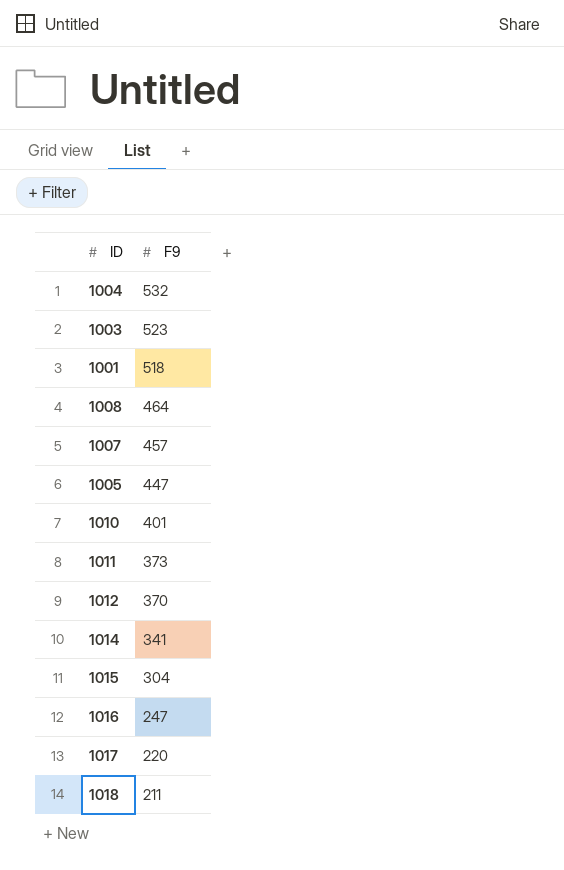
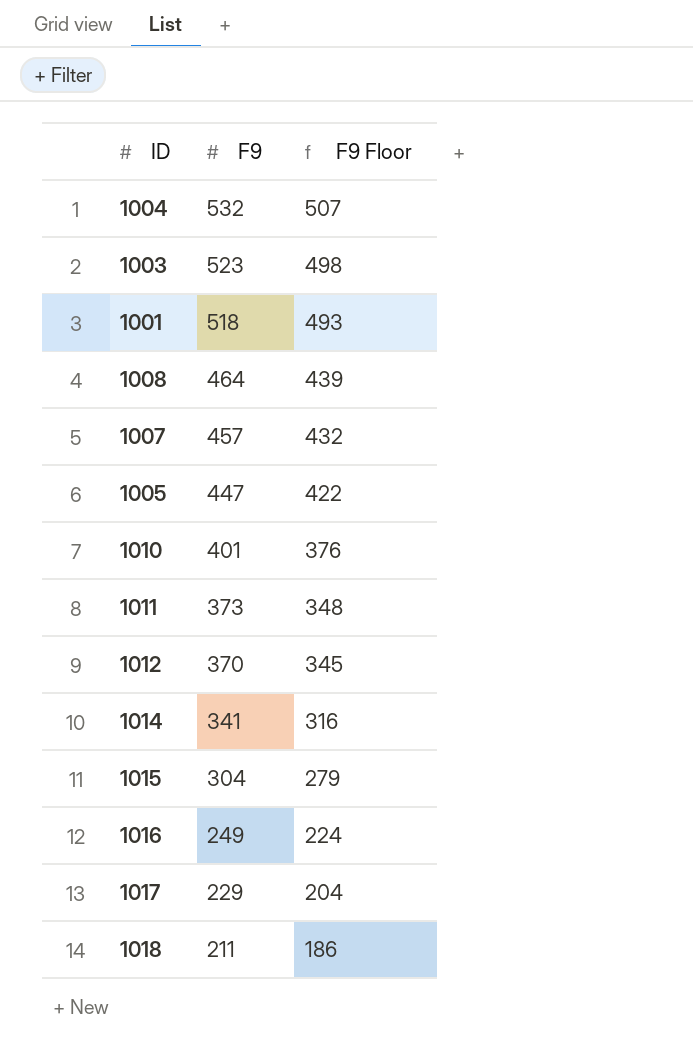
column F9 Floor | formula: none -> [F9] - 25
1016 | F9: 247 -> 249
1017 | F9: 220 -> 229

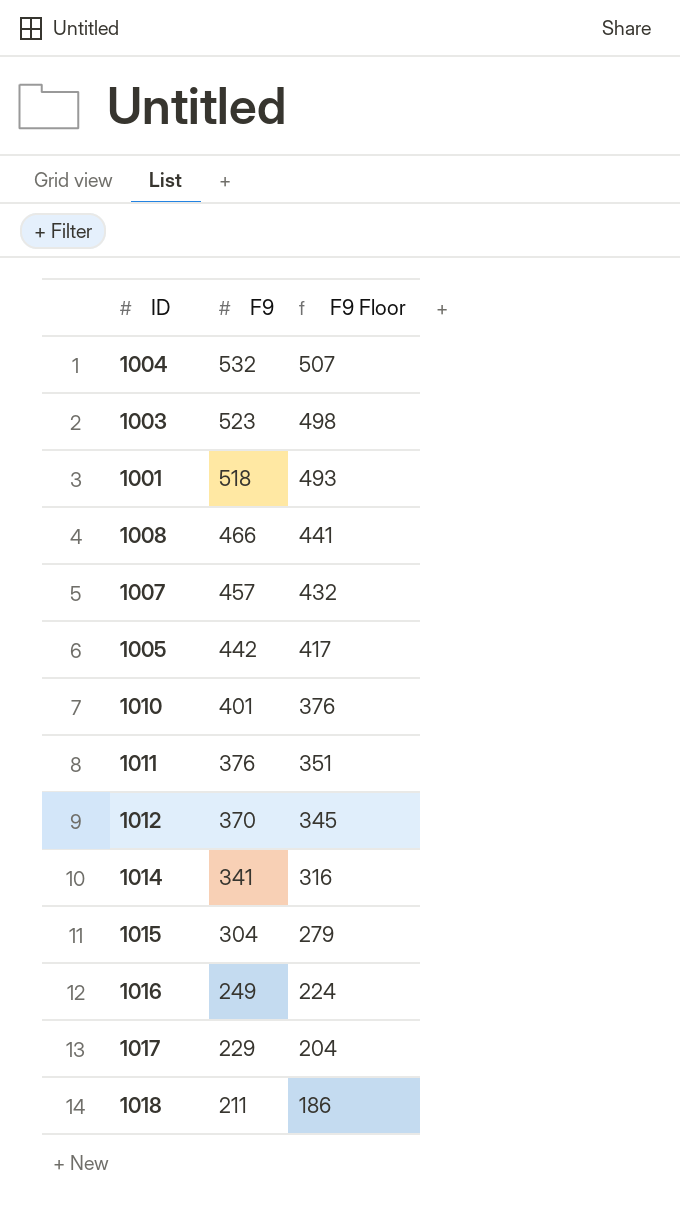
1008 | F9: 464 -> 466
1008 | F9 Floor: 439 -> 441
1005 | F9: 447 -> 442
1005 | F9 Floor: 422 -> 417
1011 | F9: 373 -> 376
1011 | F9 Floor: 348 -> 351

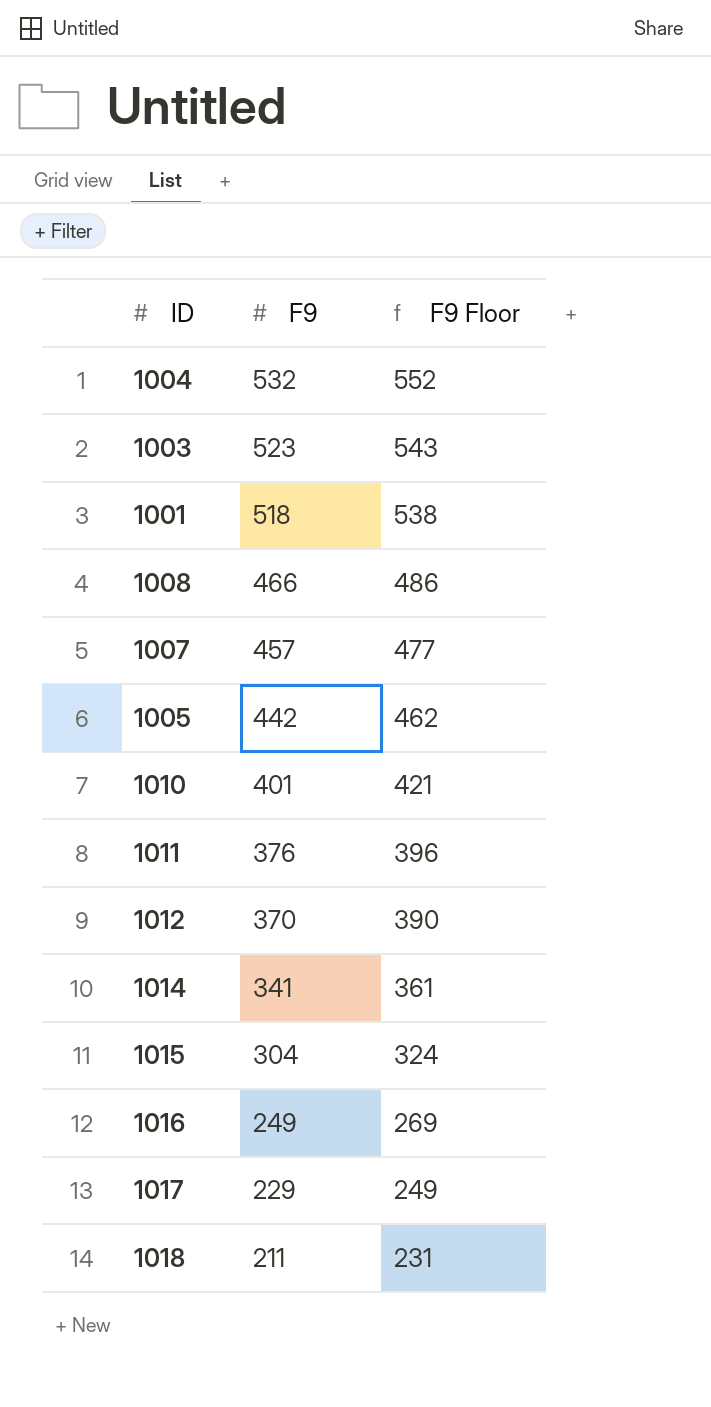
column F9 Floor | formula: [F9] - 25 -> [F9] + 20

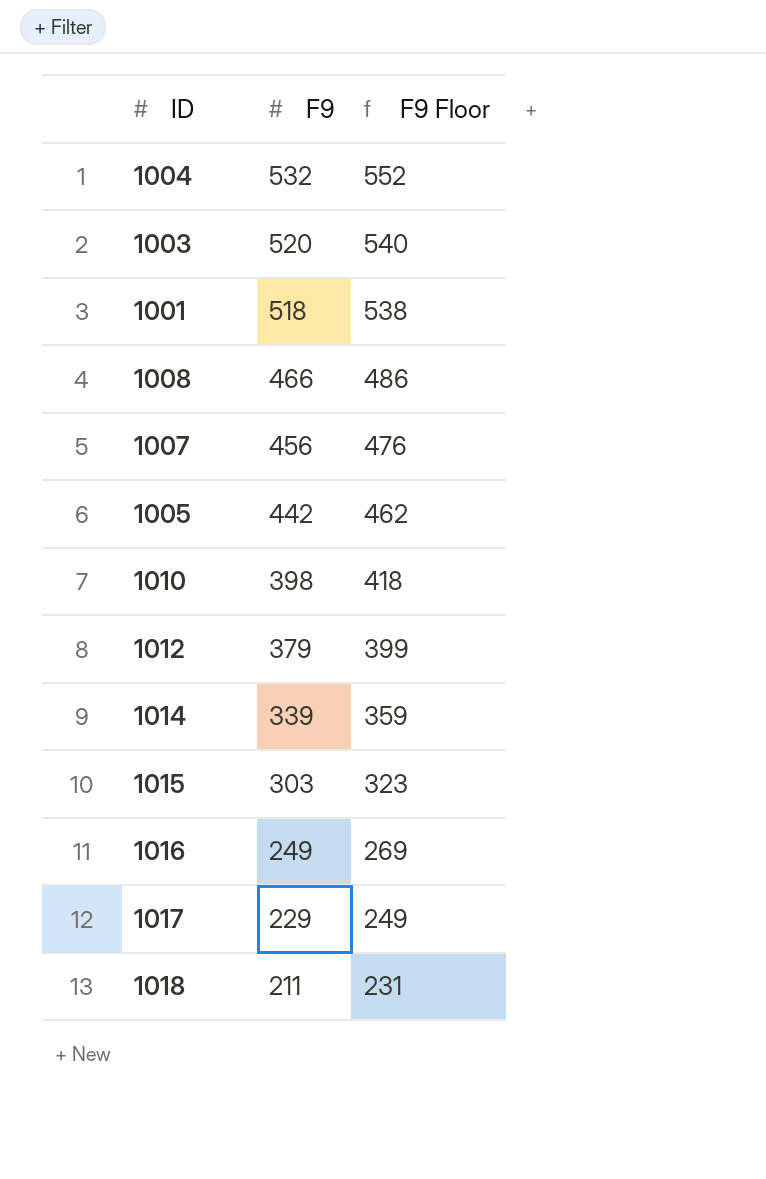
row 1011: 376 | 396 -> none
1003 | F9: 523 -> 520
1003 | F9 Floor: 543 -> 540
1007 | F9: 457 -> 456
1007 | F9 Floor: 477 -> 476
1010 | F9: 401 -> 398
1010 | F9 Floor: 421 -> 418
1012 | F9: 370 -> 379
1012 | F9 Floor: 390 -> 399
1014 | F9: 341 -> 339
1014 | F9 Floor: 361 -> 359
1015 | F9: 304 -> 303
1015 | F9 Floor: 324 -> 323

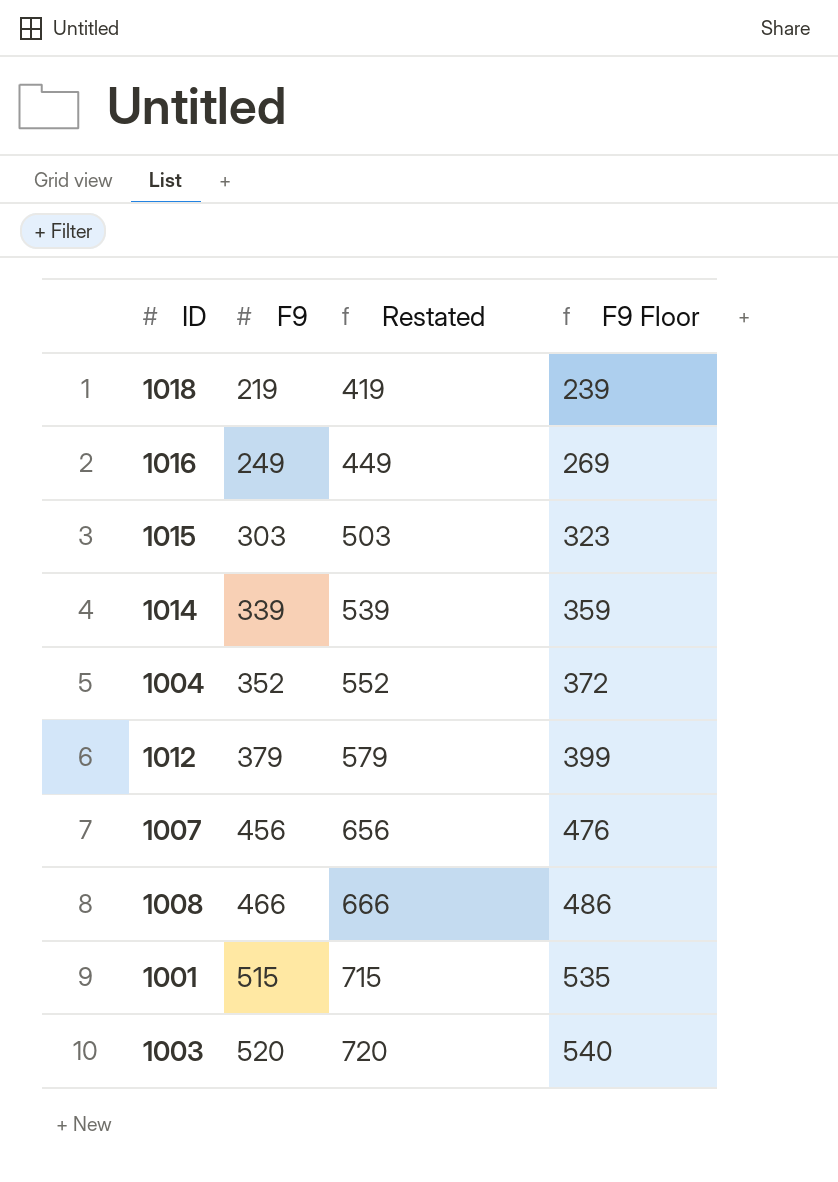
row order: F9 descending -> F9 ascending
column Restated | formula: none -> [F9] + 200
row 1005: 442 | 462 -> none
row 1010: 398 | 418 -> none
row 1017: 229 | 249 -> none
1018 | F9: 211 -> 219
1018 | F9 Floor: 231 -> 239
1004 | F9: 532 -> 352
1004 | F9 Floor: 552 -> 372
1001 | F9: 518 -> 515
1001 | F9 Floor: 538 -> 535

